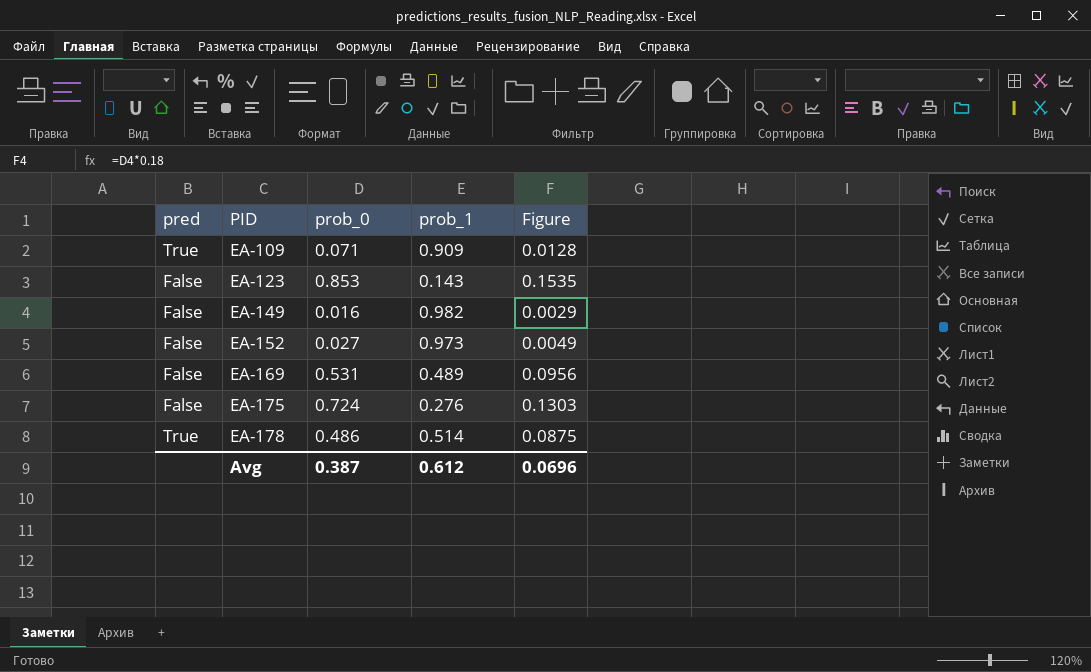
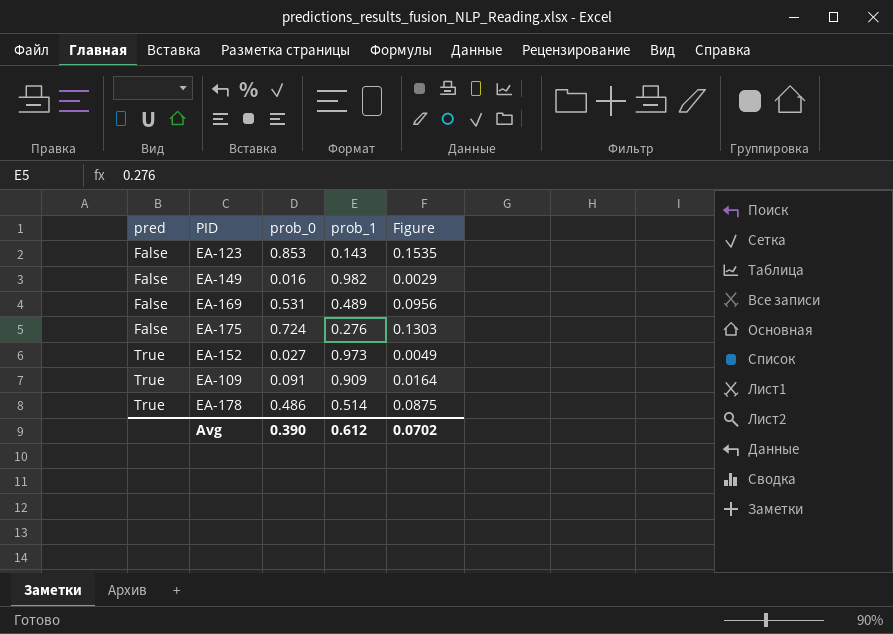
row order: PID ascending -> pred ascending
EA-152 | pred: False -> True
EA-109 | prob_0: 0.071 -> 0.091
EA-109 | Figure: 0.0128 -> 0.0164
Avg | prob_0: 0.387 -> 0.390
Avg | Figure: 0.0696 -> 0.0702

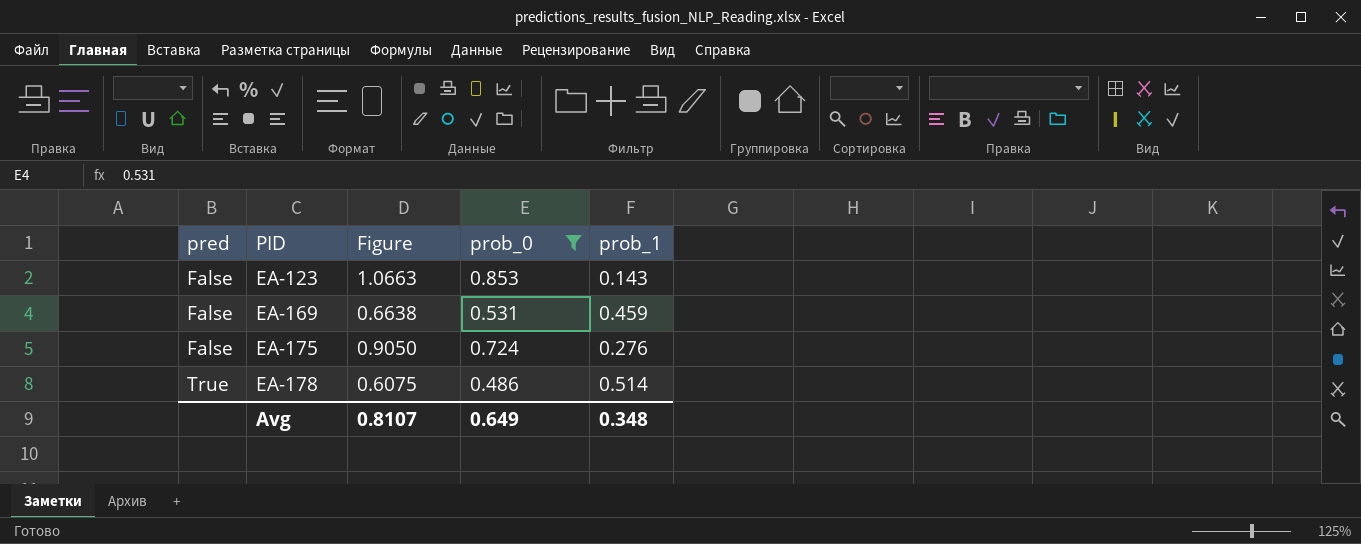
filter: none -> prob_0 >= 0.486
column Figure | formula: [prob_0] * 0.18 -> [prob_0] * 1.25
column Figure | position: 5 -> 3
EA-169 | prob_1: 0.489 -> 0.459
Avg | Figure: 0.0702 -> 0.8107
Avg | prob_0: 0.390 -> 0.649
Avg | prob_1: 0.612 -> 0.348

